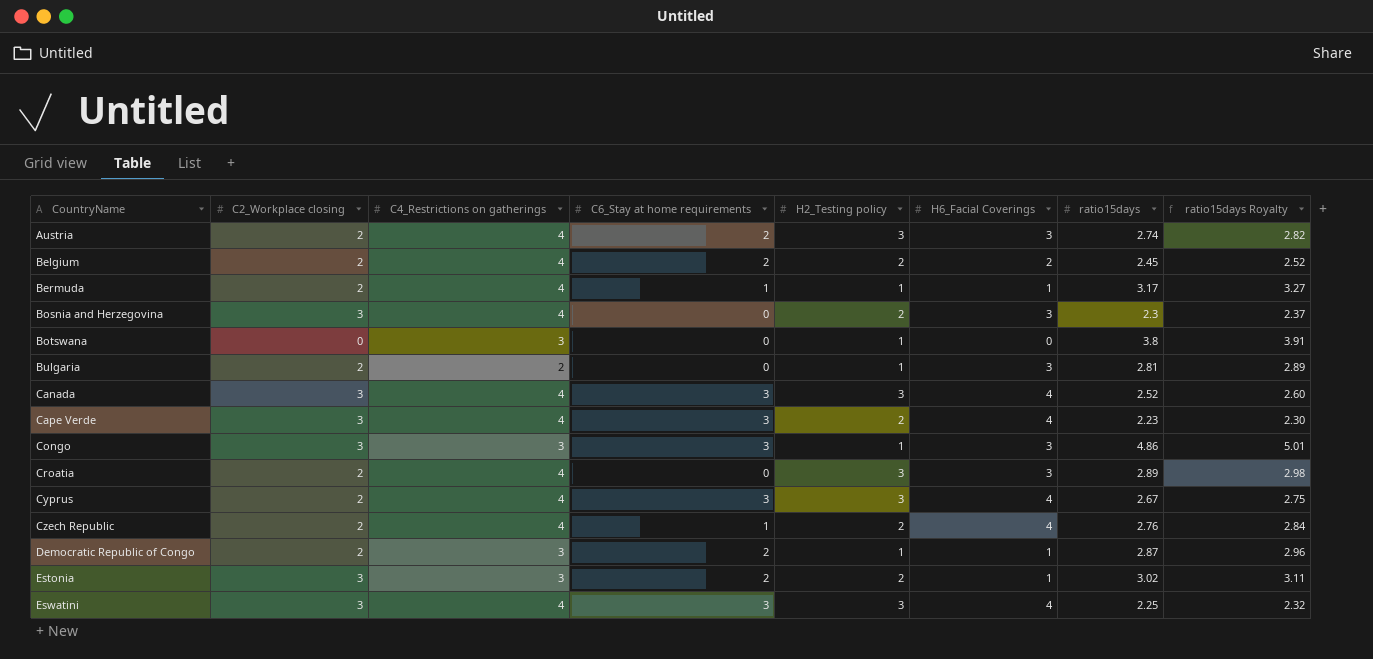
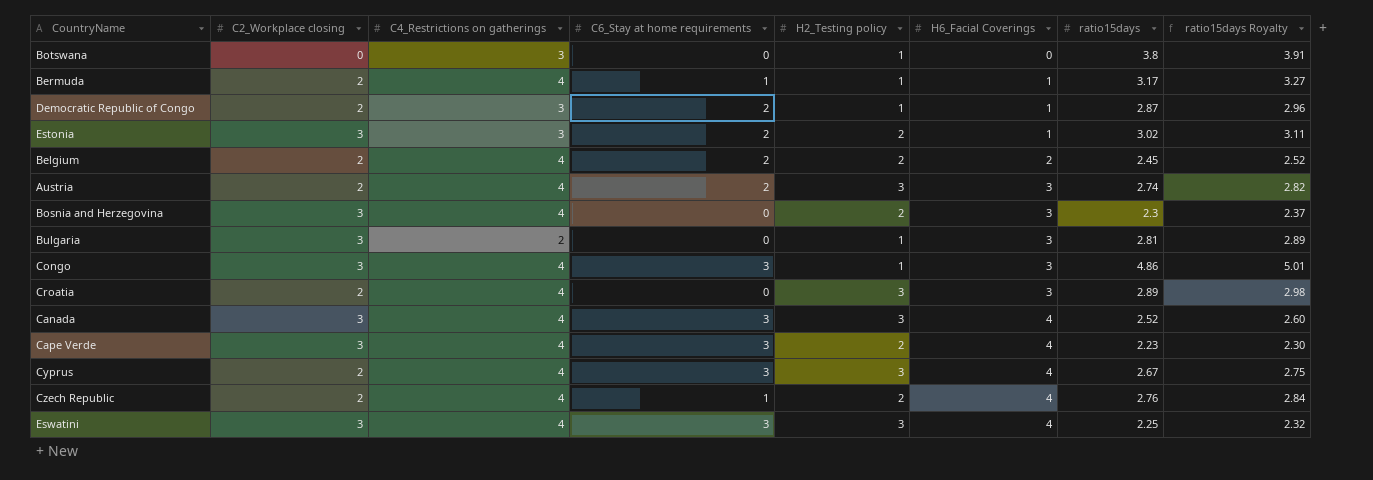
row order: CountryName ascending -> H6_Facial Coverings ascending
Bulgaria | C2_Workplace closing: 2 -> 3
Congo | C4_Restrictions on gatherings: 3 -> 4

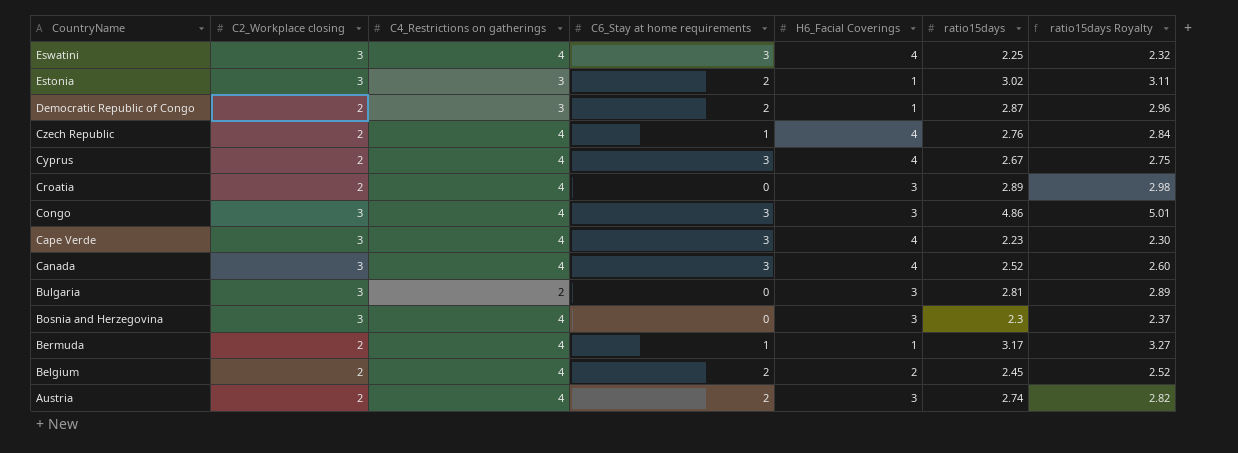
row order: H6_Facial Coverings ascending -> CountryName descending
column H2_Testing policy | position: 5 -> none
row Botswana: 0 | 3 | 0 | 1 | 0 | 3.8 | 3.91 -> none

